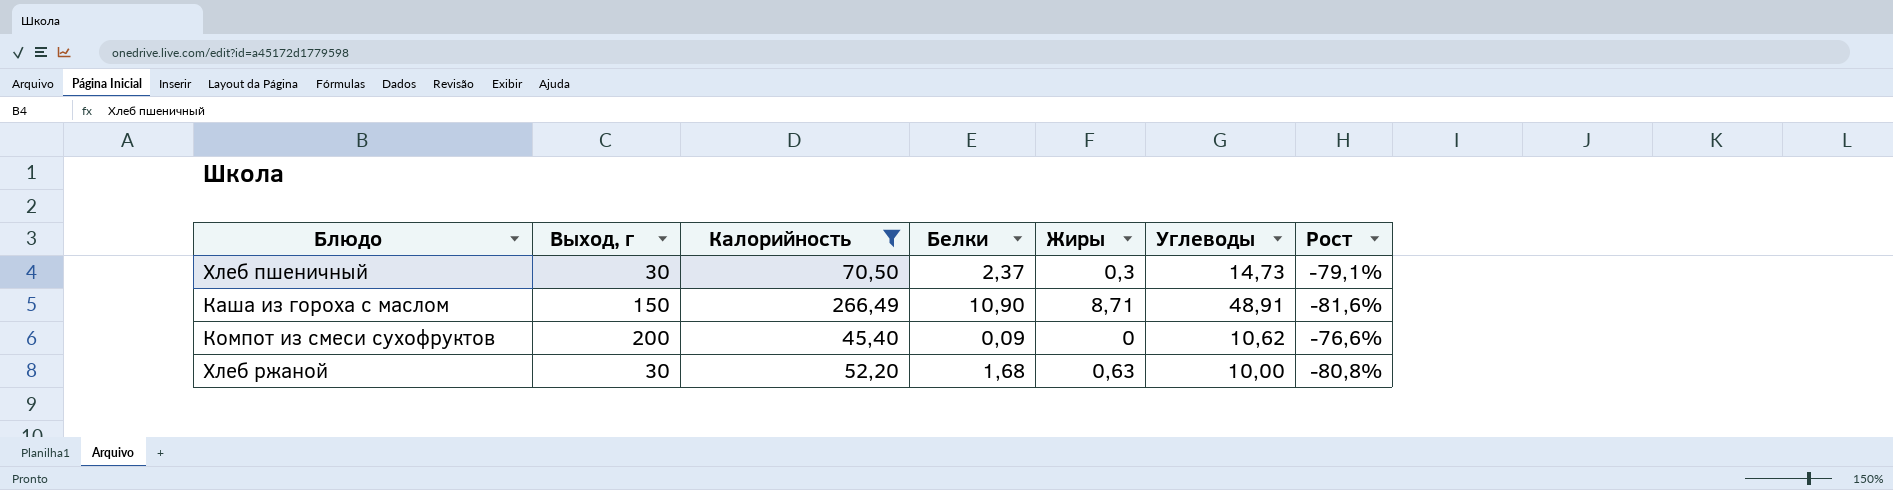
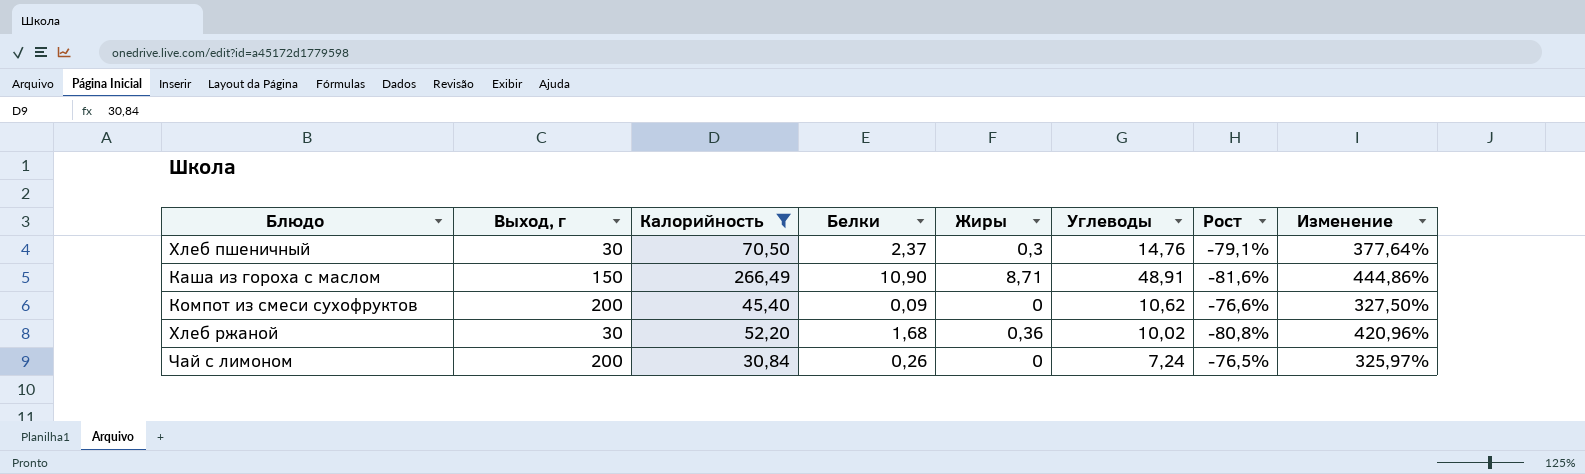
column Изменение | formula: none -> ([Калорийность] - [Углеводы]) / [Углеводы]
Хлеб пшеничный | Углеводы: 14,73 -> 14,76
Хлеб ржаной | Жиры: 0,63 -> 0,36
Хлеб ржаной | Углеводы: 10,00 -> 10,02
row Чай с лимоном: none -> 200 | 30,84 | 0,26 | 0 | 7,24 | -76,5% | 325,97%

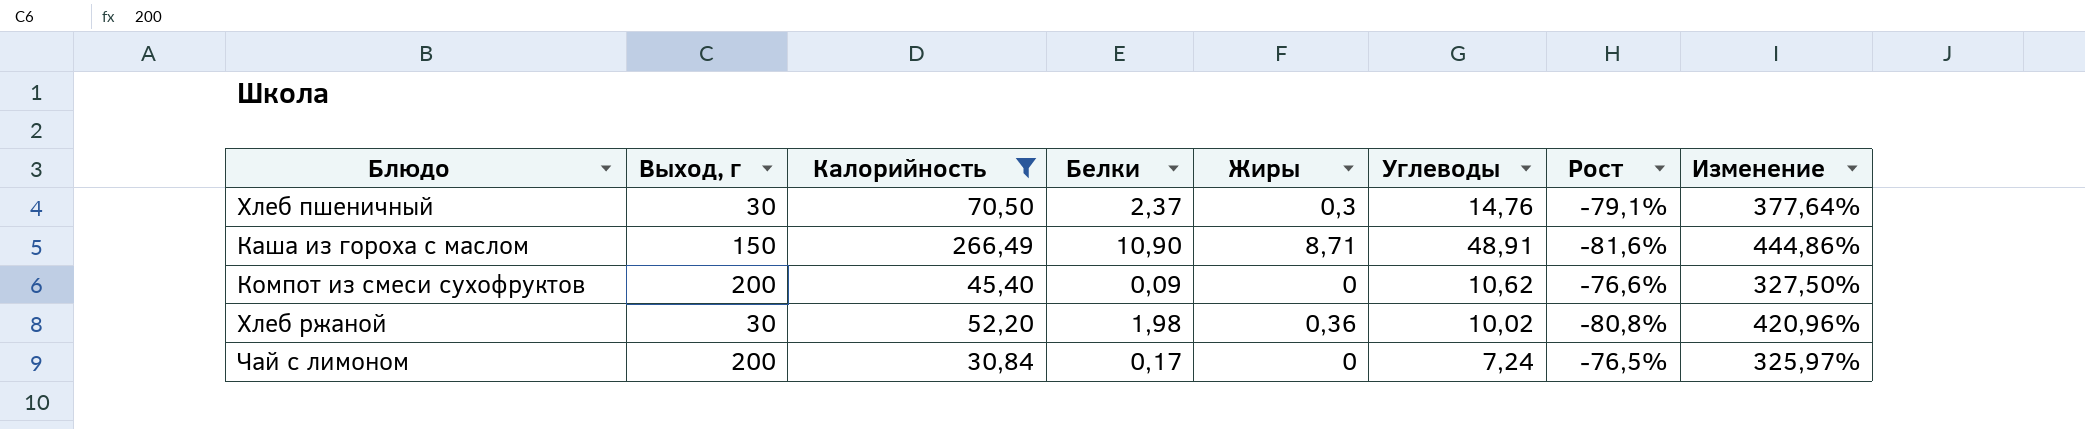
Хлеб ржаной | Белки: 1,68 -> 1,98
Чай с лимоном | Белки: 0,26 -> 0,17

